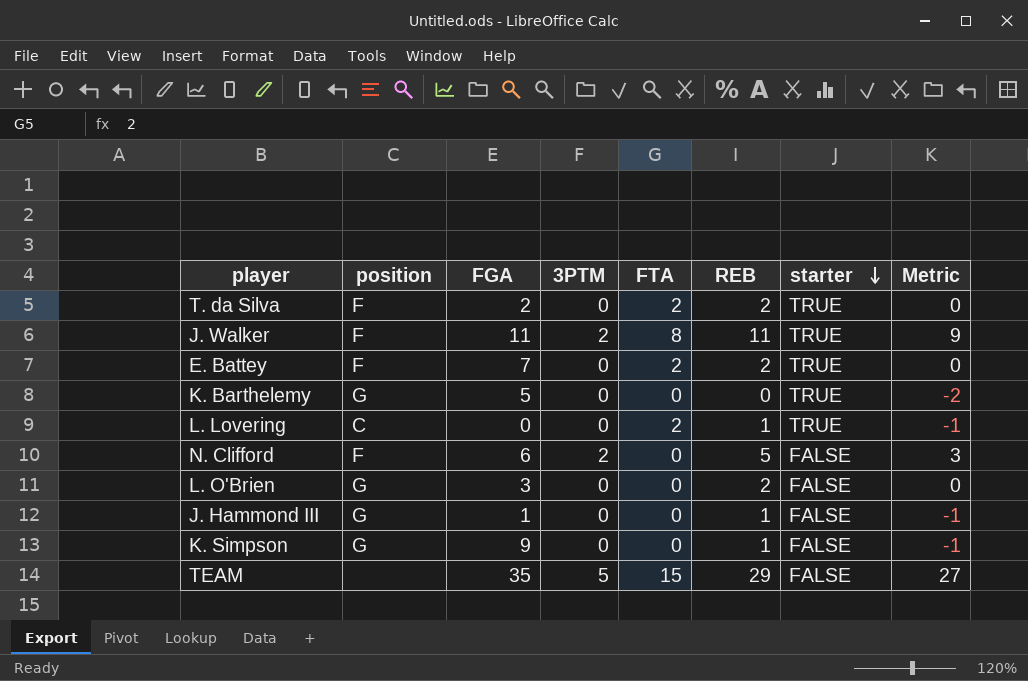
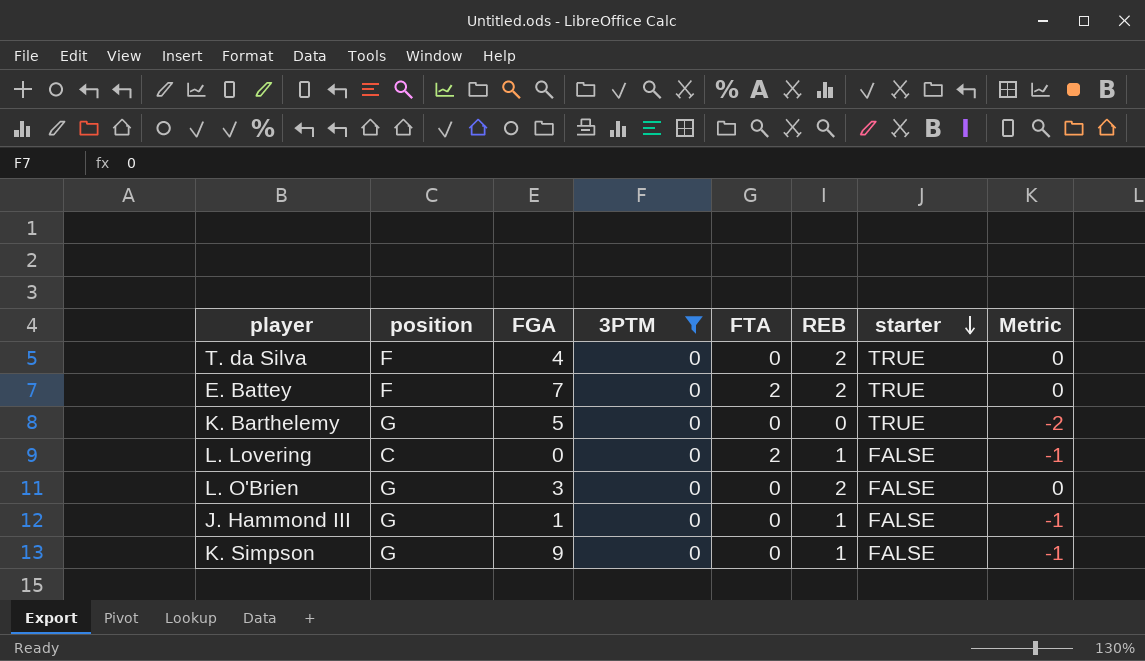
filter: none -> 3PTM = 0
T. da Silva | FGA: 2 -> 4
T. da Silva | FTA: 2 -> 0
L. Lovering | starter: TRUE -> FALSE

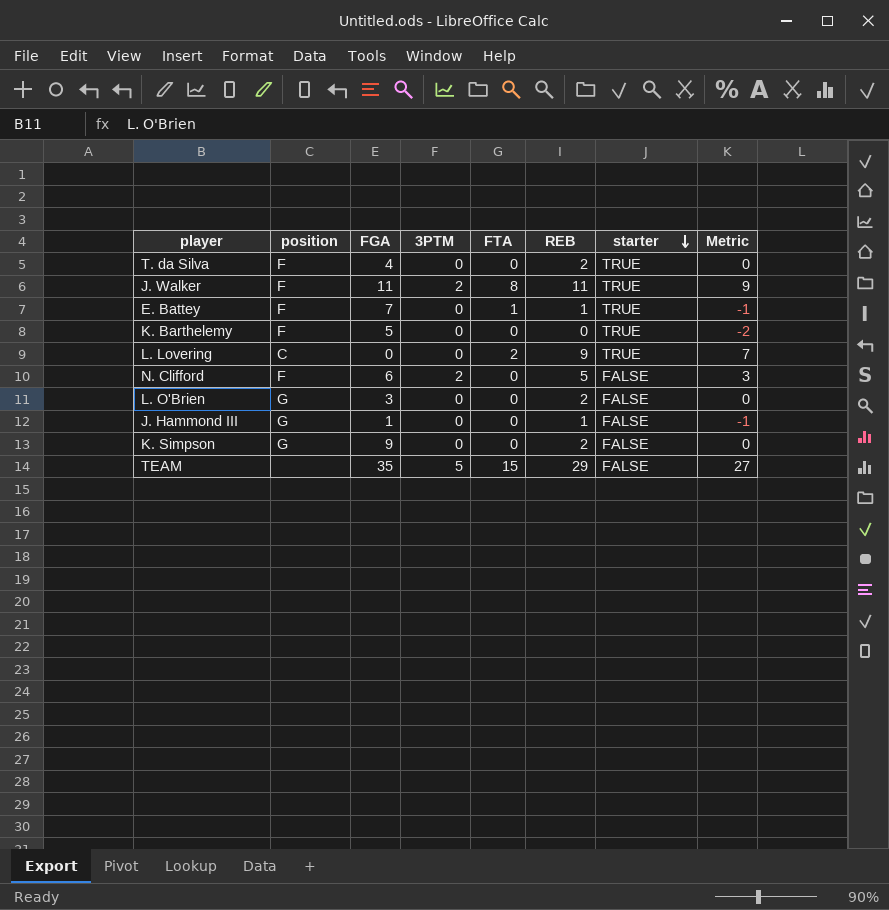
filter: 3PTM = 0 -> none
E. Battey | FTA: 2 -> 1
E. Battey | REB: 2 -> 1
E. Battey | Metric: 0 -> -1
K. Barthelemy | position: G -> F
L. Lovering | REB: 1 -> 9
L. Lovering | starter: FALSE -> TRUE
L. Lovering | Metric: -1 -> 7
K. Simpson | REB: 1 -> 2
K. Simpson | Metric: -1 -> 0

